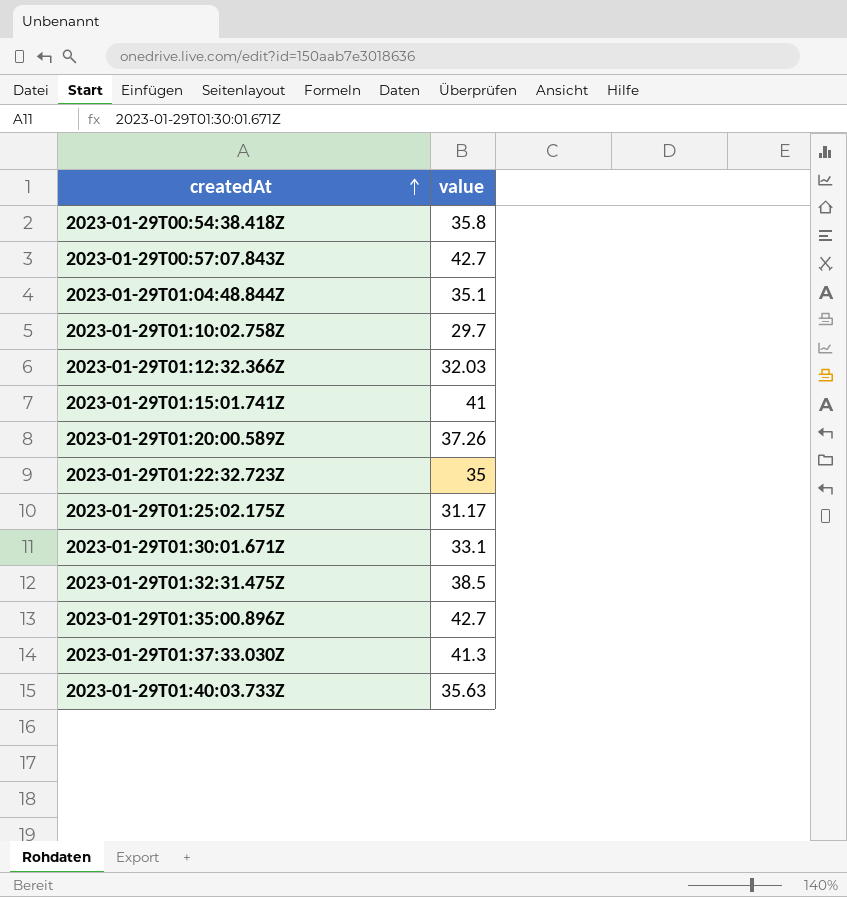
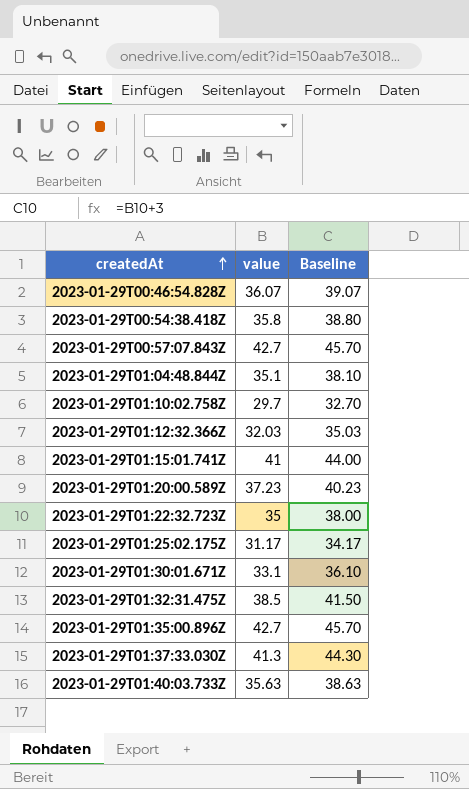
column Baseline | formula: none -> [value] + 3
row 2023-01-29T00:46:54.828Z: none -> 36.07 | 39.07
2023-01-29T01:20:00.589Z | value: 37.26 -> 37.23

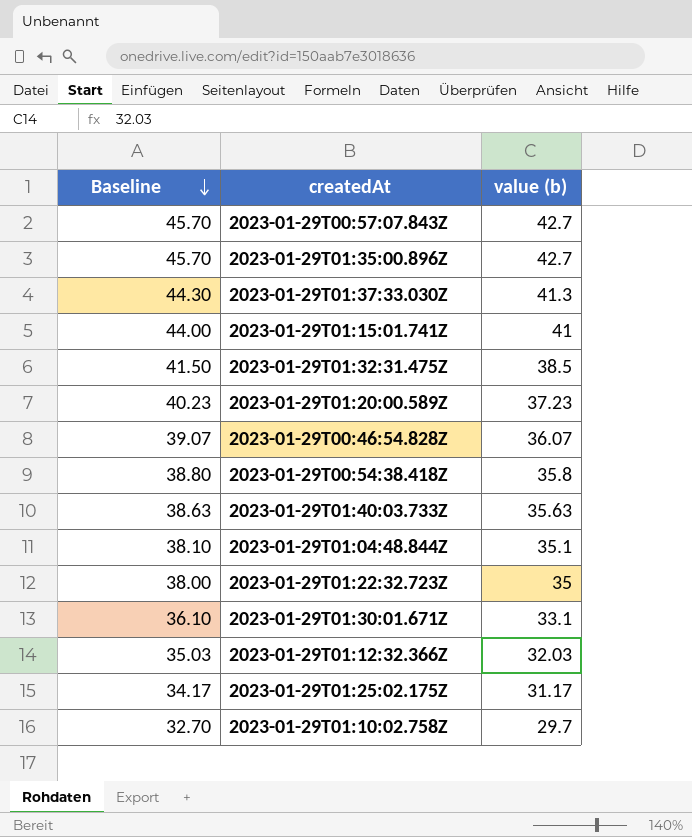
row order: createdAt ascending -> Baseline descending
column Baseline | position: 3 -> 1
column name: value -> value (b)

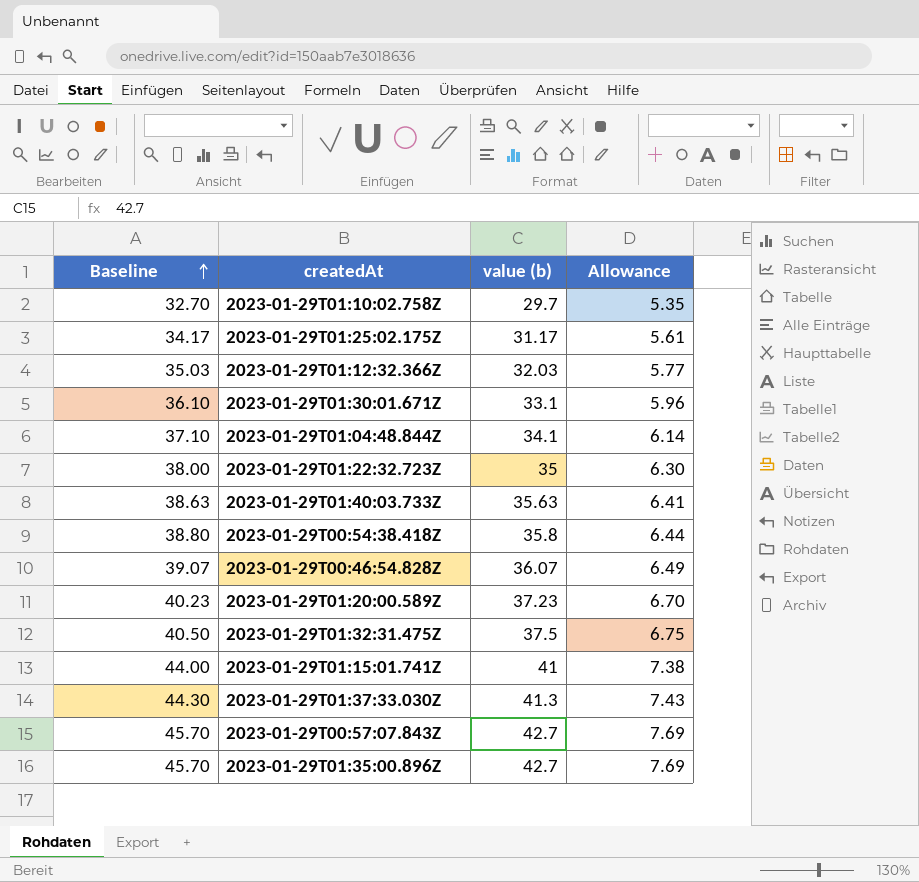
row order: Baseline descending -> Baseline ascending
column Allowance | formula: none -> [value (b)] * 0.18
2023-01-29T01:04:48.844Z | Baseline: 38.10 -> 37.10
2023-01-29T01:04:48.844Z | value (b): 35.1 -> 34.1
2023-01-29T01:32:31.475Z | Baseline: 41.50 -> 40.50
2023-01-29T01:32:31.475Z | value (b): 38.5 -> 37.5

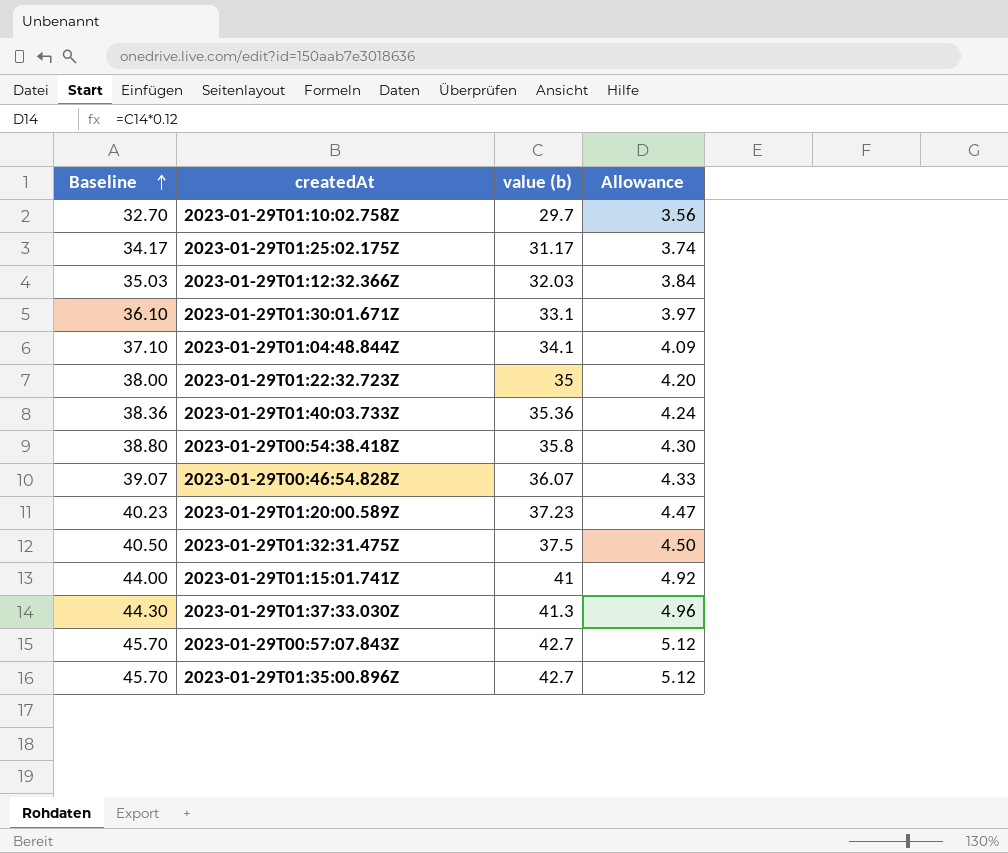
column Allowance | formula: [value (b)] * 0.18 -> [value (b)] * 0.12
2023-01-29T01:40:03.733Z | Baseline: 38.63 -> 38.36
2023-01-29T01:40:03.733Z | value (b): 35.63 -> 35.36

